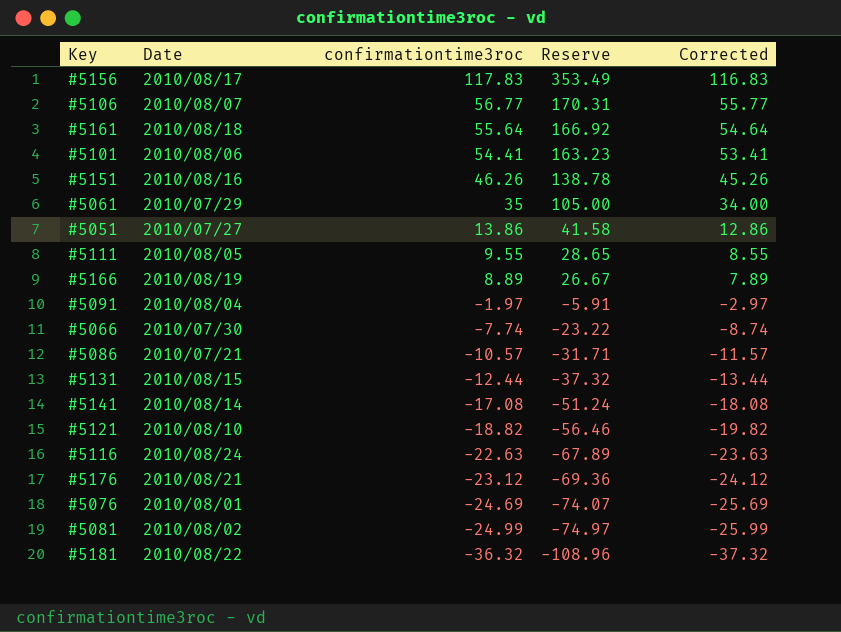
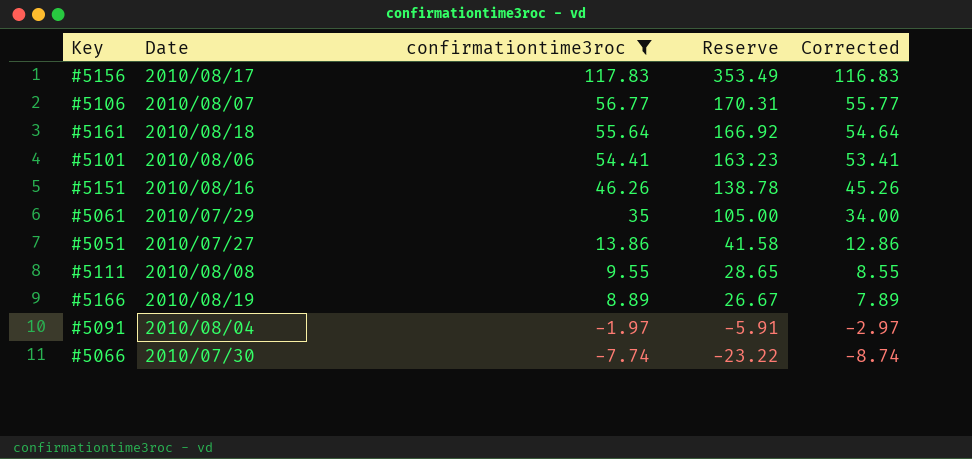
filter: none -> confirmationtime3roc >= -7.74
#5111 | Date: 2010/08/05 -> 2010/08/08

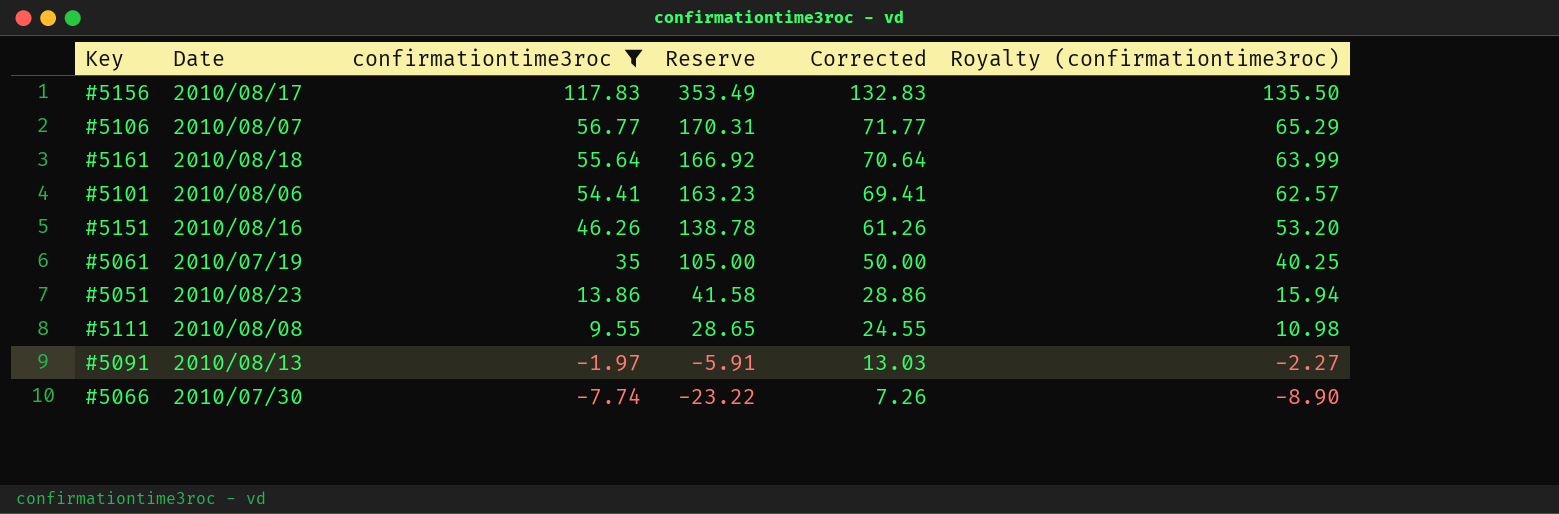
column Corrected | formula: [confirmationtime3roc] - 1 -> [confirmationtime3roc] + 15
column Royalty (confirmationtime3roc) | formula: none -> [confirmationtime3roc] * 1.15
row #5166: 2010/08/19 | 8.89 | 26.67 | 7.89 -> none
#5061 | Date: 2010/07/29 -> 2010/07/19
#5051 | Date: 2010/07/27 -> 2010/08/23
#5091 | Date: 2010/08/04 -> 2010/08/13

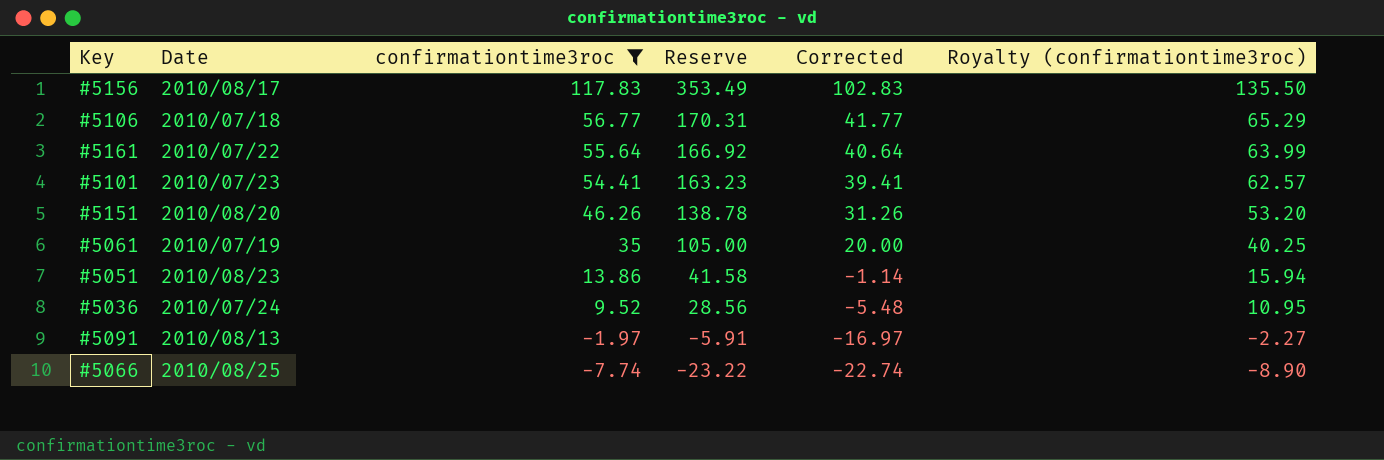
column Corrected | formula: [confirmationtime3roc] + 15 -> [confirmationtime3roc] - 15
row #5111: 2010/08/08 | 9.55 | 28.65 | 24.55 | 10.98 -> none
#5106 | Date: 2010/08/07 -> 2010/07/18
#5161 | Date: 2010/08/18 -> 2010/07/22
#5101 | Date: 2010/08/06 -> 2010/07/23
#5151 | Date: 2010/08/16 -> 2010/08/20
row #5036: none -> 2010/07/24 | 9.52 | 28.56 | -5.48 | 10.95
#5066 | Date: 2010/07/30 -> 2010/08/25

